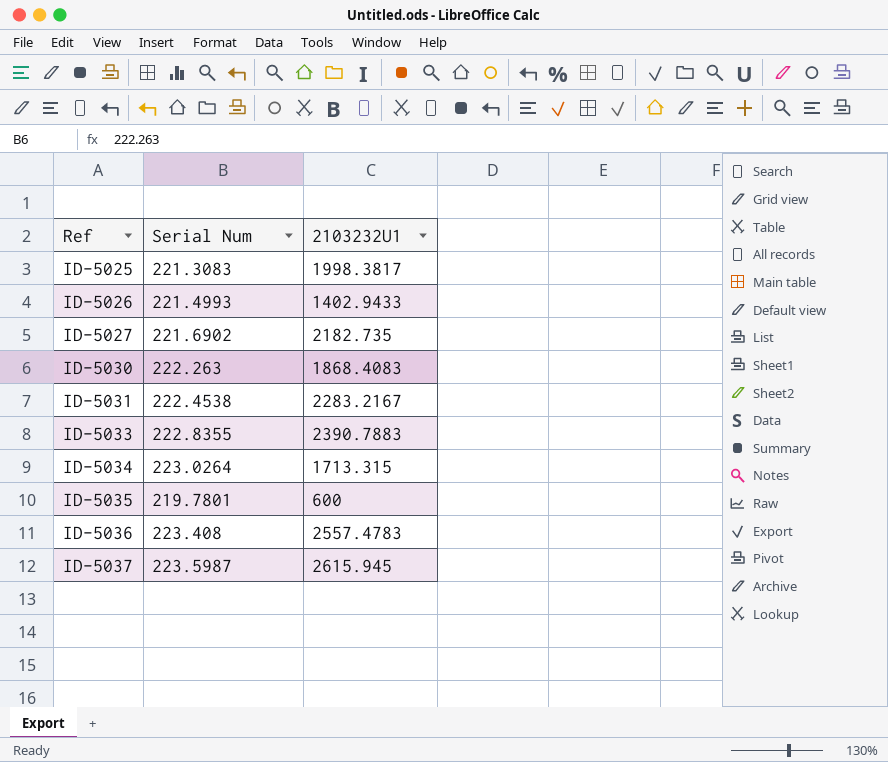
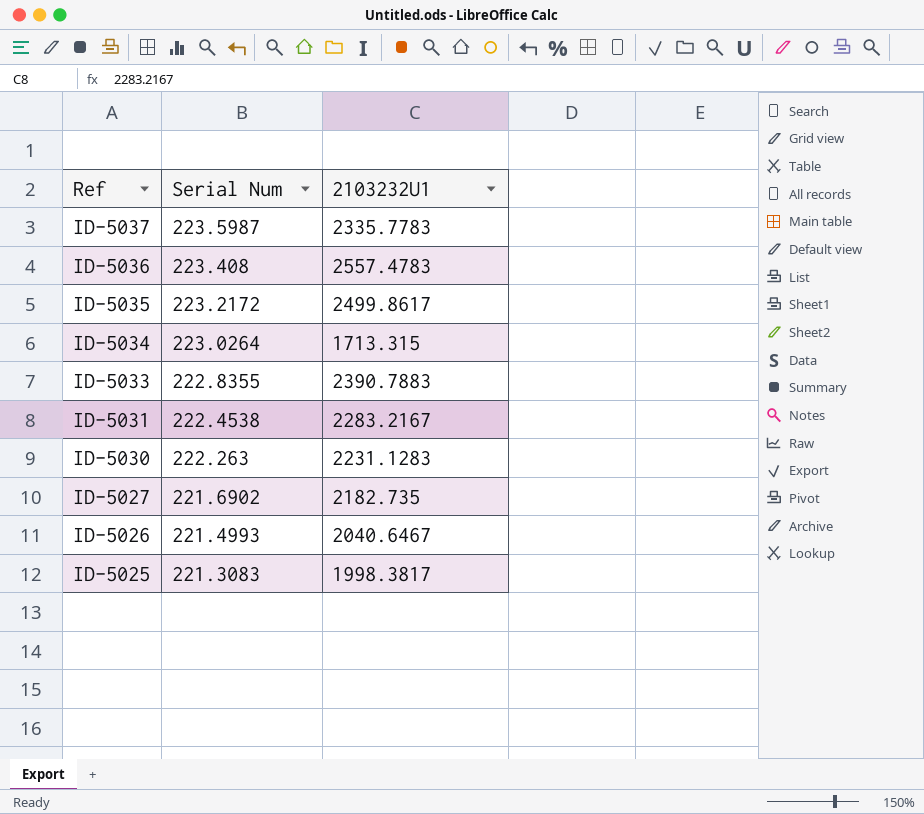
row order: Ref ascending -> Ref descending
ID-5037 | 2103232U1: 2615.945 -> 2335.7783
ID-5035 | Serial Num: 219.7801 -> 223.2172
ID-5035 | 2103232U1: 600 -> 2499.8617
ID-5030 | 2103232U1: 1868.4083 -> 2231.1283
ID-5026 | 2103232U1: 1402.9433 -> 2040.6467

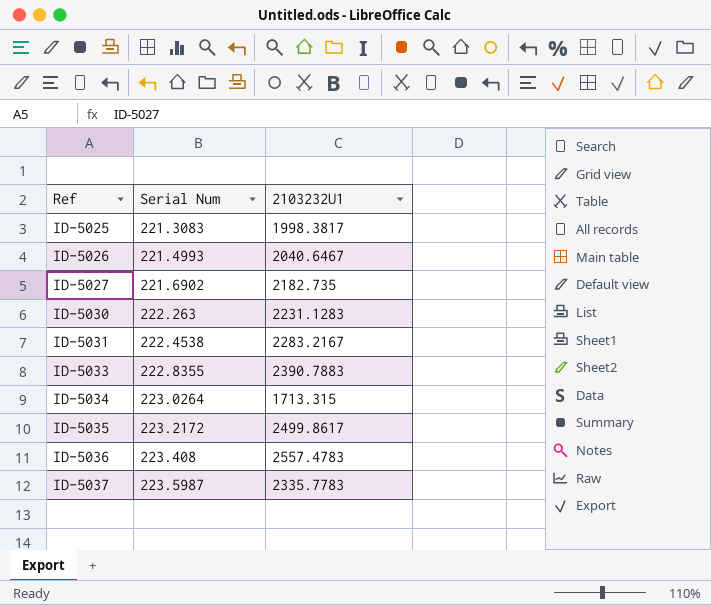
row order: Ref descending -> Ref ascending

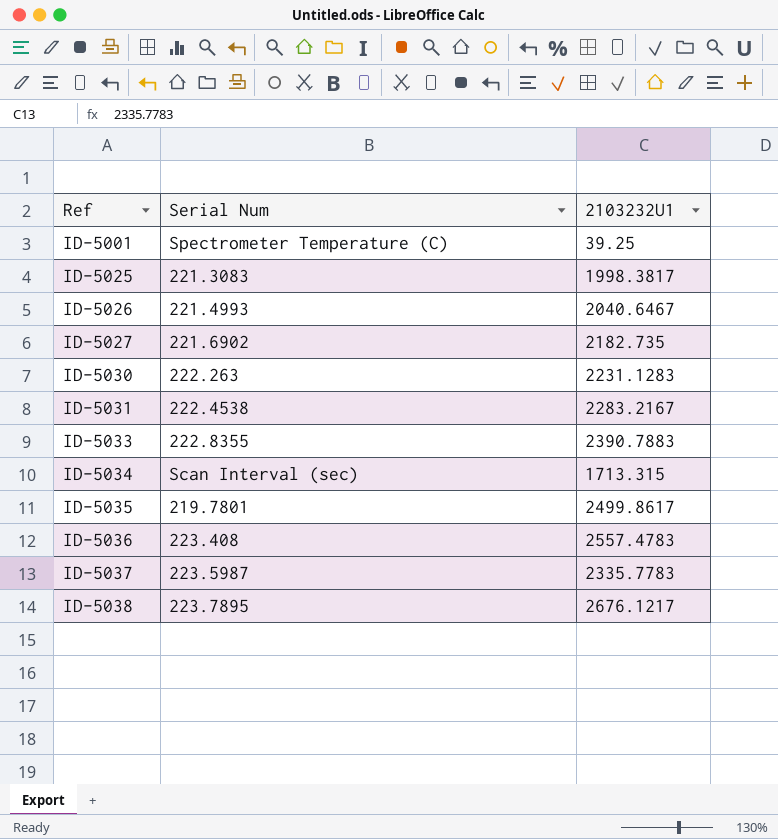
row ID-5001: none -> Spectrometer Temperature (C) | 39.25
ID-5034 | Serial Num: 223.0264 -> Scan Interval (sec)
ID-5035 | Serial Num: 223.2172 -> 219.7801
row ID-5038: none -> 223.7895 | 2676.1217

